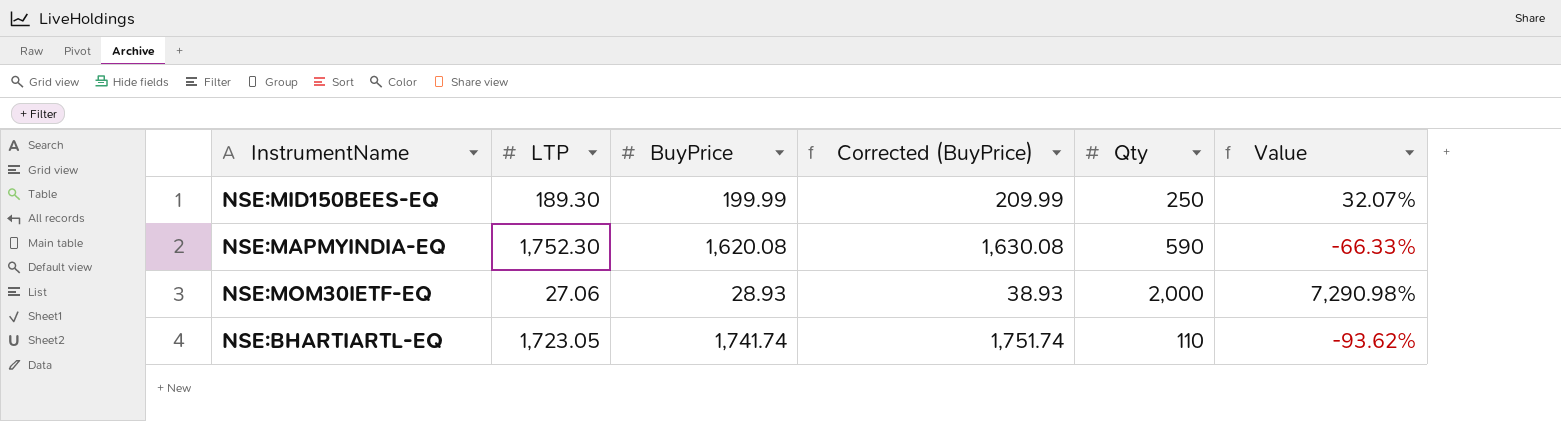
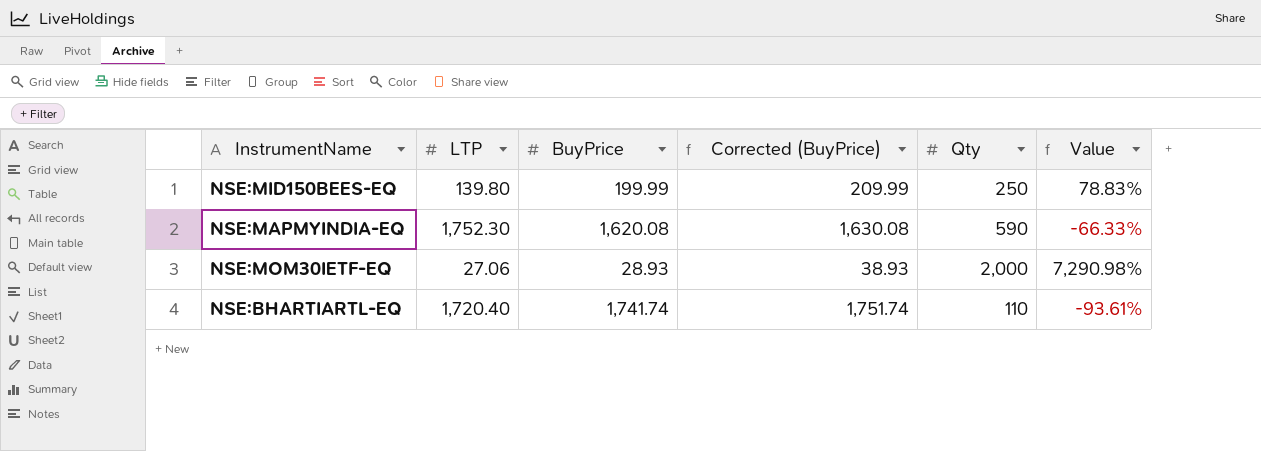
NSE:MID150BEES-EQ | LTP: 189.30 -> 139.80
NSE:MID150BEES-EQ | Value: 32.07% -> 78.83%
NSE:BHARTIARTL-EQ | LTP: 1,723.05 -> 1,720.40
NSE:BHARTIARTL-EQ | Value: -93.62% -> -93.61%

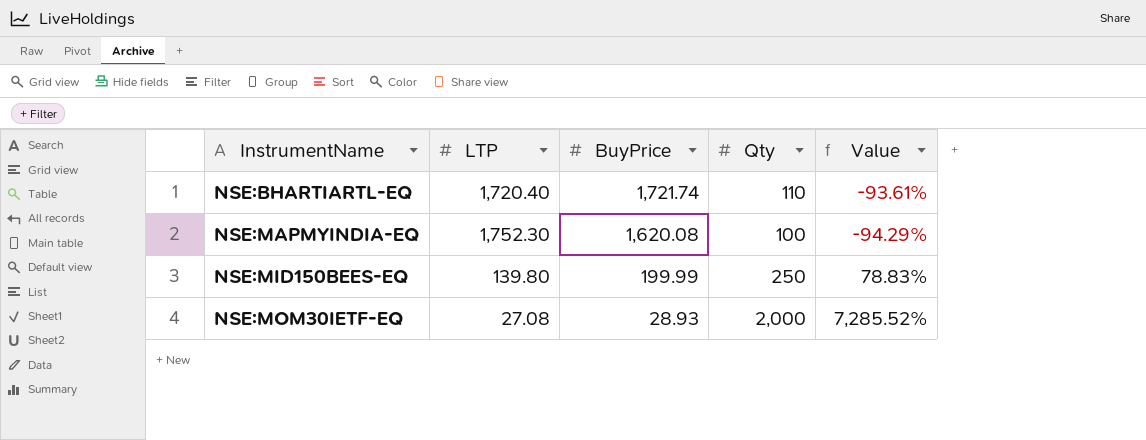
row order: none -> InstrumentName ascending
column Corrected (BuyPrice) | formula: [BuyPrice] + 10 -> none
NSE:BHARTIARTL-EQ | BuyPrice: 1,741.74 -> 1,721.74
NSE:MAPMYINDIA-EQ | Qty: 590 -> 100
NSE:MAPMYINDIA-EQ | Value: -66.33% -> -94.29%
NSE:MOM30IETF-EQ | LTP: 27.06 -> 27.08
NSE:MOM30IETF-EQ | Value: 7,290.98% -> 7,285.52%

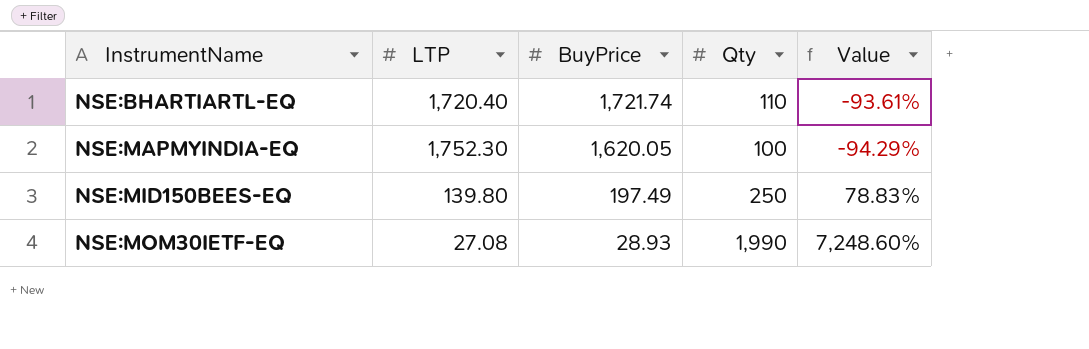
NSE:MAPMYINDIA-EQ | BuyPrice: 1,620.08 -> 1,620.05
NSE:MID150BEES-EQ | BuyPrice: 199.99 -> 197.49
NSE:MOM30IETF-EQ | Qty: 2,000 -> 1,990
NSE:MOM30IETF-EQ | Value: 7,285.52% -> 7,248.60%

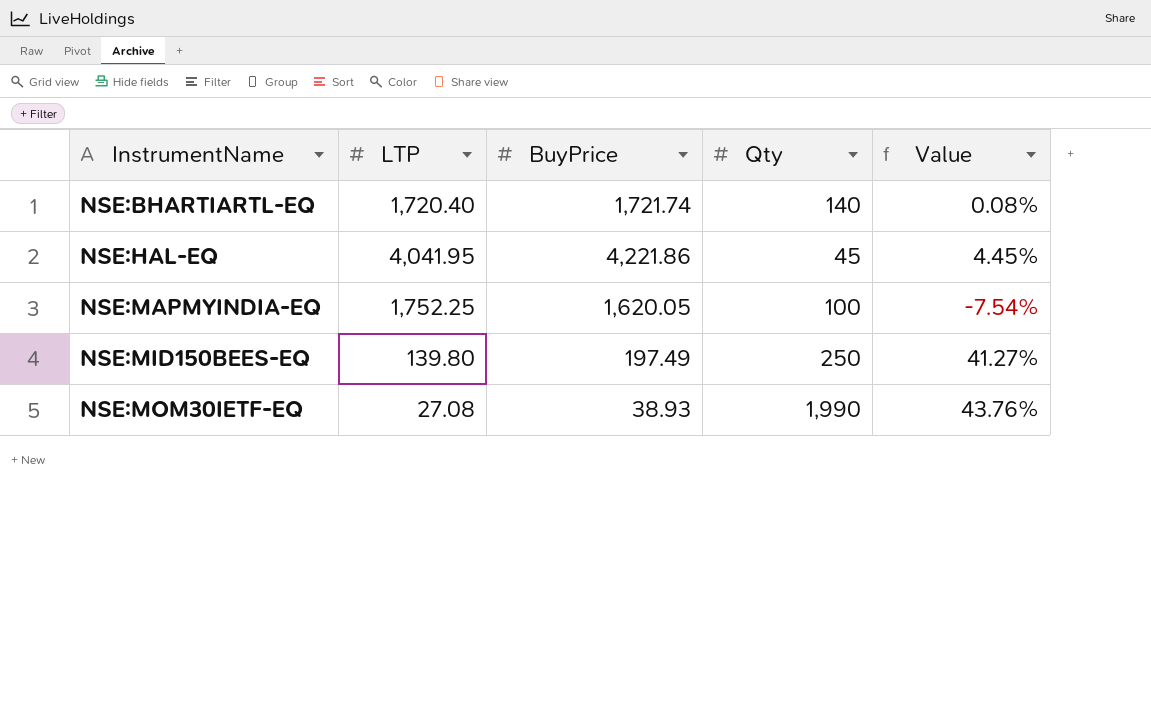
column Value | formula: ([Qty] - [LTP]) / [LTP] -> ([BuyPrice] - [LTP]) / [LTP]
NSE:BHARTIARTL-EQ | Qty: 110 -> 140
row NSE:HAL-EQ: none -> 4,041.95 | 4,221.86 | 45 | 4.45%
NSE:MAPMYINDIA-EQ | LTP: 1,752.30 -> 1,752.25
NSE:MOM30IETF-EQ | BuyPrice: 28.93 -> 38.93

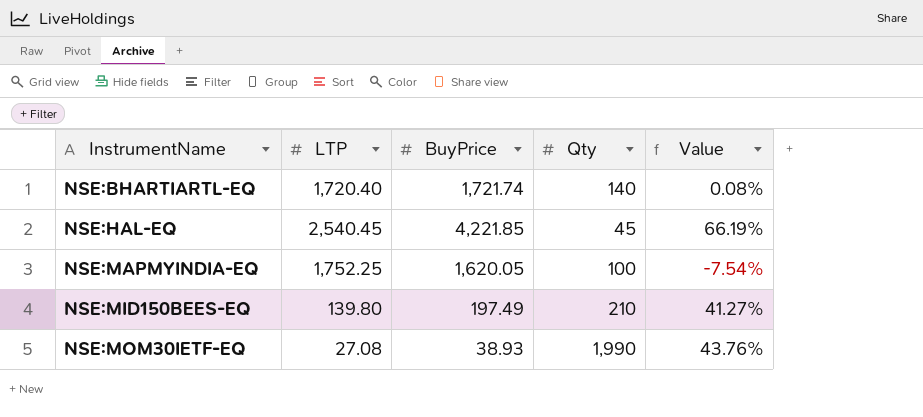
NSE:HAL-EQ | LTP: 4,041.95 -> 2,540.45
NSE:HAL-EQ | BuyPrice: 4,221.86 -> 4,221.85
NSE:HAL-EQ | Value: 4.45% -> 66.19%
NSE:MID150BEES-EQ | Qty: 250 -> 210

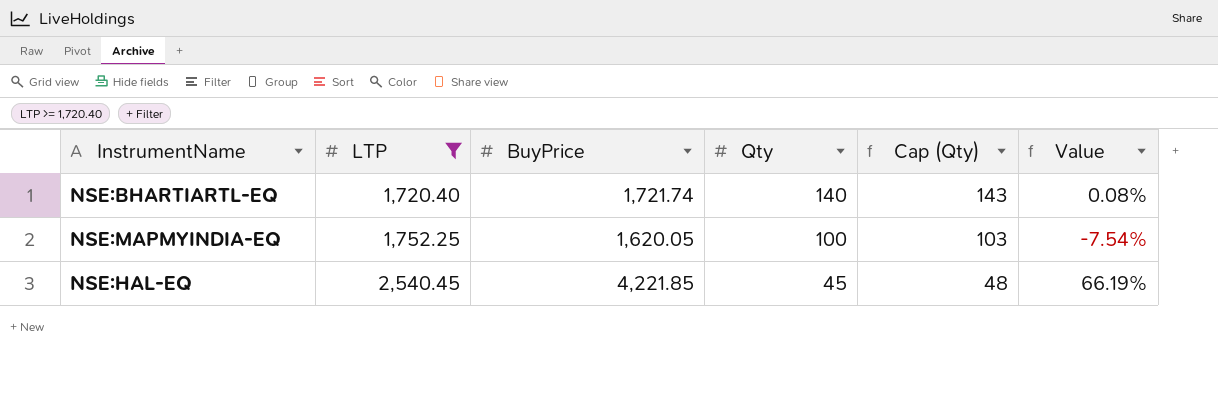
filter: none -> LTP >= 1,720.40
row order: InstrumentName ascending -> LTP ascending
column Cap (Qty) | formula: none -> [Qty] + 3

